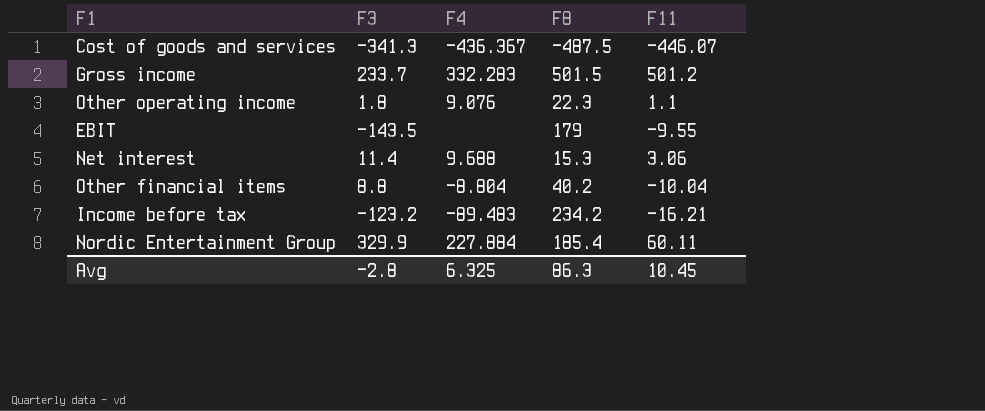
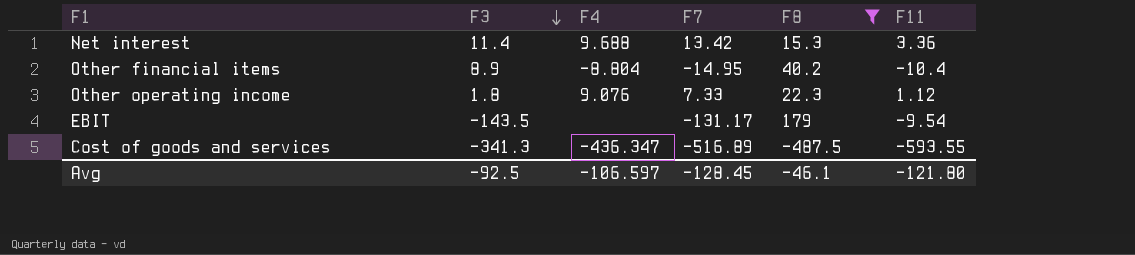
filter: none -> F8 <= 179
row order: none -> F3 descending
column F7 | position: none -> 4
Net interest | F11: 3.06 -> 3.36
Other financial items | F3: 8.8 -> 8.9
Other financial items | F11: -10.04 -> -10.4
Other operating income | F11: 1.1 -> 1.12
EBIT | F11: -9.55 -> -9.54
Cost of goods and services | F4: -436.367 -> -436.347
Cost of goods and services | F11: -446.07 -> -593.55
Avg | F3: -2.8 -> -92.5
Avg | F4: 6.325 -> -106.597
Avg | F8: 86.3 -> -46.1
Avg | F11: 10.45 -> -121.80

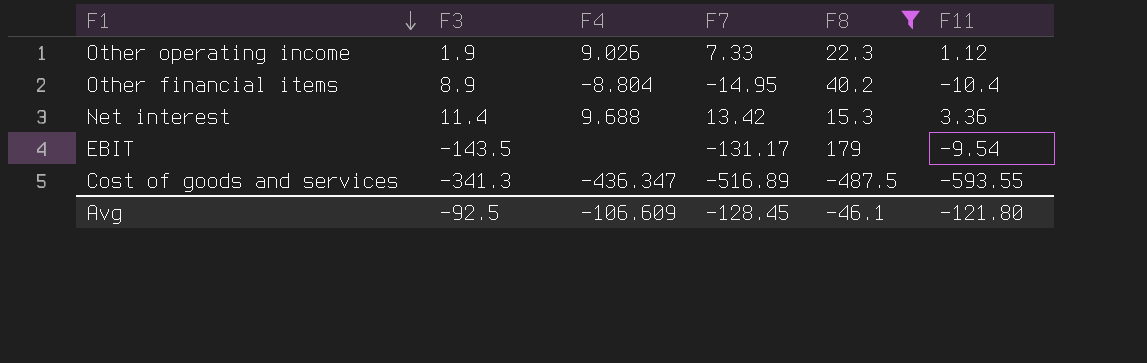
row order: F3 descending -> F1 descending
Other operating income | F3: 1.8 -> 1.9
Other operating income | F4: 9.076 -> 9.026
Avg | F4: -106.597 -> -106.609

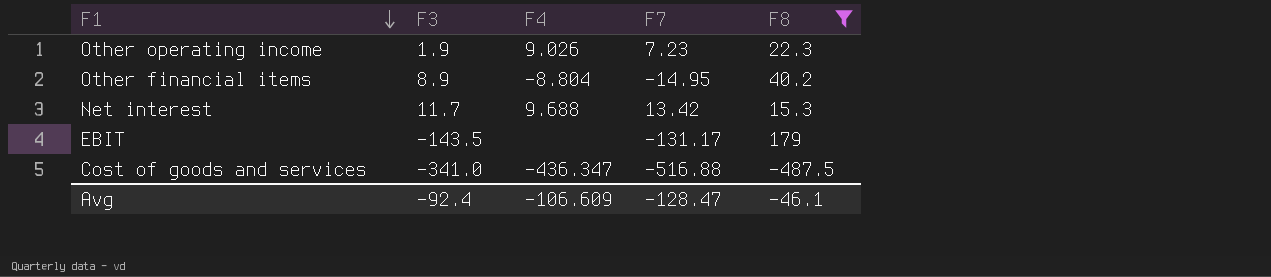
column F11 | position: 6 -> none
Other operating income | F7: 7.33 -> 7.23
Net interest | F3: 11.4 -> 11.7
Cost of goods and services | F3: -341.3 -> -341.0
Cost of goods and services | F7: -516.89 -> -516.88
Avg | F3: -92.5 -> -92.4
Avg | F7: -128.45 -> -128.47

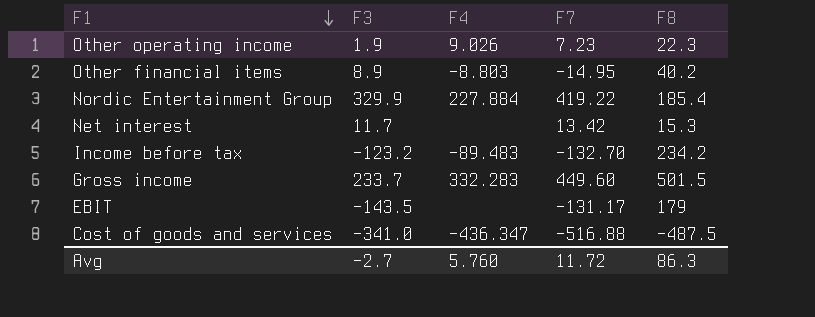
filter: F8 <= 179 -> none
Other financial items | F4: -8.804 -> -8.803
Net interest | F4: 9.688 -> none
Avg | F3: -92.4 -> -2.7
Avg | F4: -106.609 -> 5.760
Avg | F7: -128.47 -> 11.72
Avg | F8: -46.1 -> 86.3

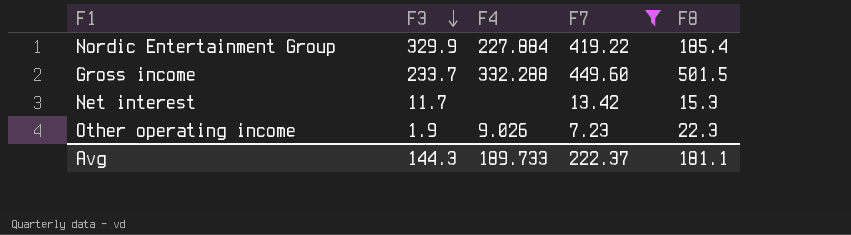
filter: none -> F7 >= 7.23
row order: F1 descending -> F3 descending
Gross income | F4: 332.283 -> 332.288
Avg | F3: -2.7 -> 144.3
Avg | F4: 5.760 -> 189.733
Avg | F7: 11.72 -> 222.37
Avg | F8: 86.3 -> 181.1

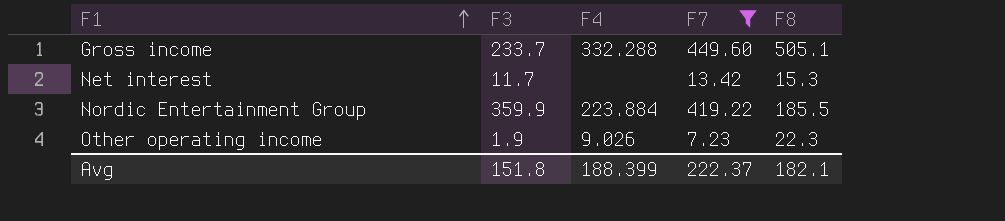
row order: F3 descending -> F1 ascending
Gross income | F8: 501.5 -> 505.1
Nordic Entertainment Group | F3: 329.9 -> 359.9
Nordic Entertainment Group | F4: 227.884 -> 223.884
Nordic Entertainment Group | F8: 185.4 -> 185.5
Avg | F3: 144.3 -> 151.8
Avg | F4: 189.733 -> 188.399
Avg | F8: 181.1 -> 182.1

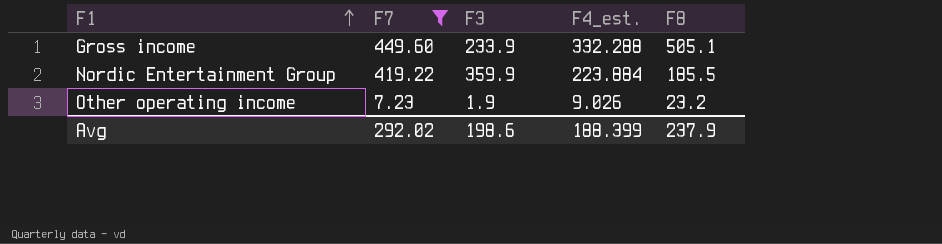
column F7 | position: 4 -> 2
column name: F4 -> F4_est.
row Net interest: 11.7 | none | 13.42 | 15.3 -> none
Gross income | F3: 233.7 -> 233.9
Other operating income | F8: 22.3 -> 23.2
Avg | F7: 222.37 -> 292.02
Avg | F3: 151.8 -> 198.6
Avg | F8: 182.1 -> 237.9

